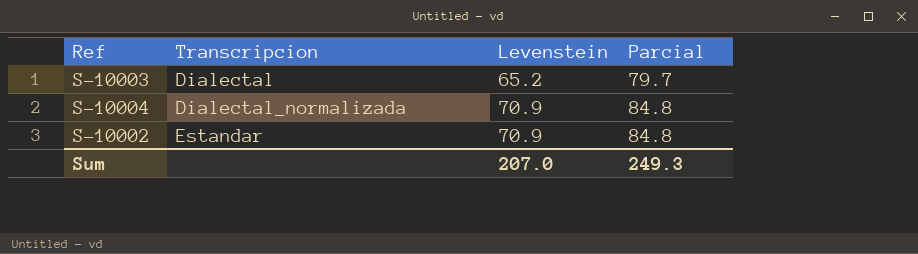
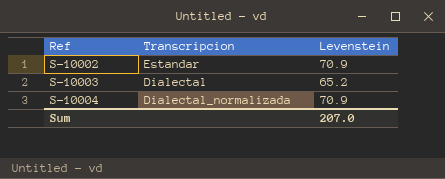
row order: Transcripcion ascending -> Ref ascending
column Parcial | position: 4 -> none

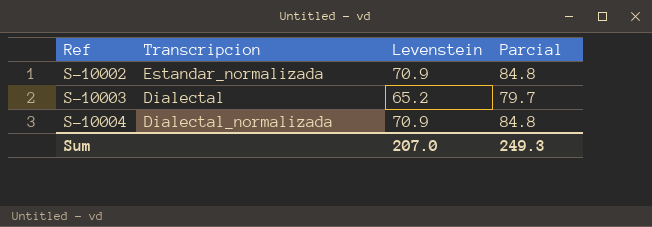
column Parcial | position: none -> 4
S-10002 | Transcripcion: Estandar -> Estandar_normalizada

